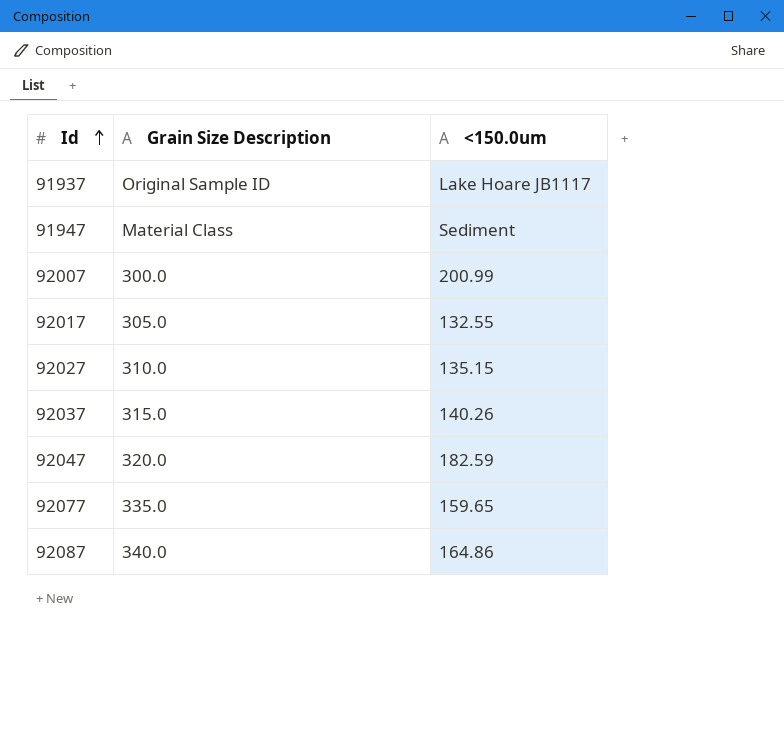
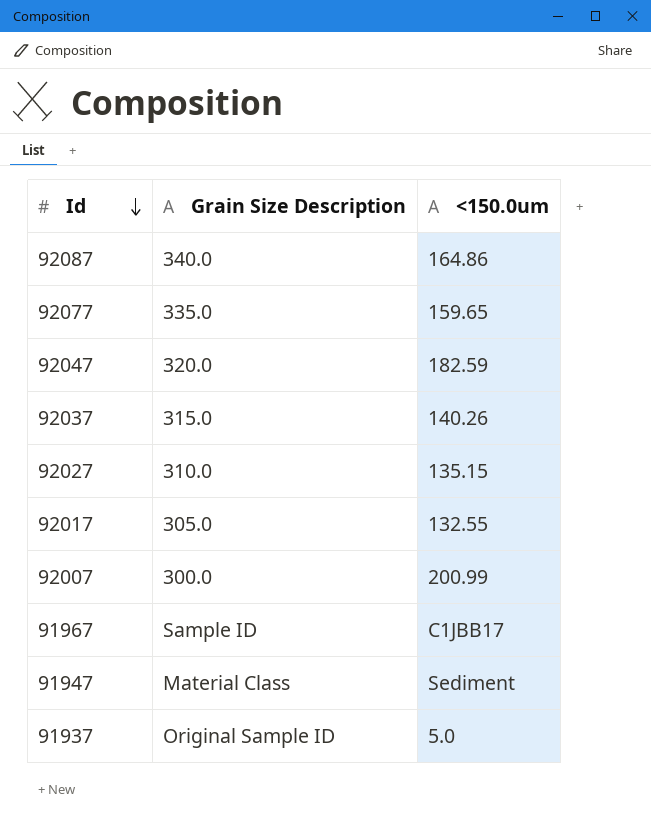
row order: Id ascending -> Id descending
row 91967: none -> Sample ID | C1JBB17
91937 | <150.0um: Lake Hoare JB1117 -> 5.0

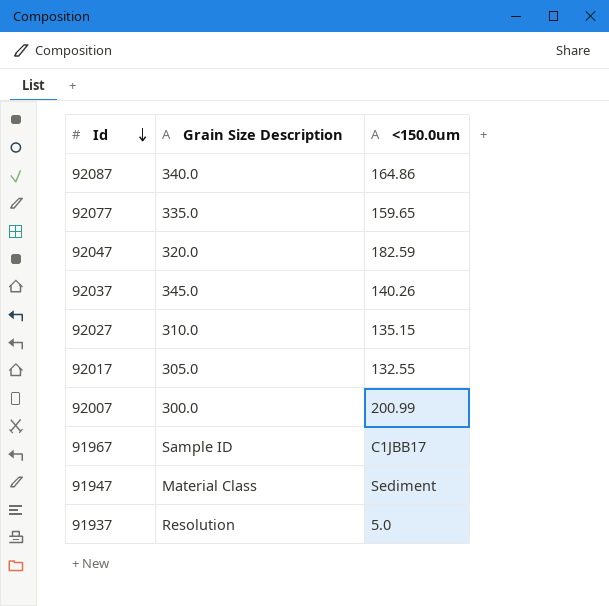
92037 | Grain Size Description: 315.0 -> 345.0
91937 | Grain Size Description: Original Sample ID -> Resolution

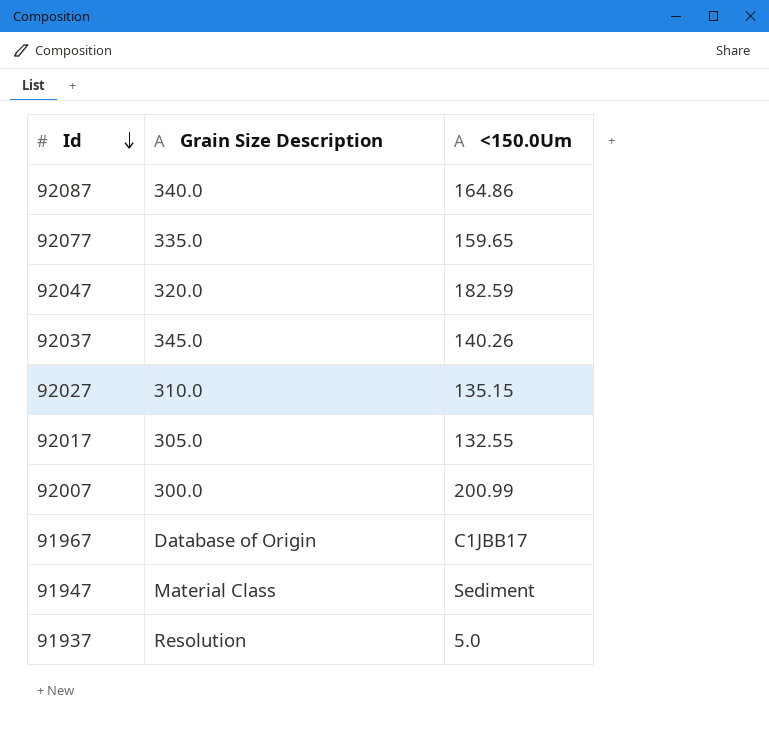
column name: <150.0um -> <150.0Um
91967 | Grain Size Description: Sample ID -> Database of Origin

